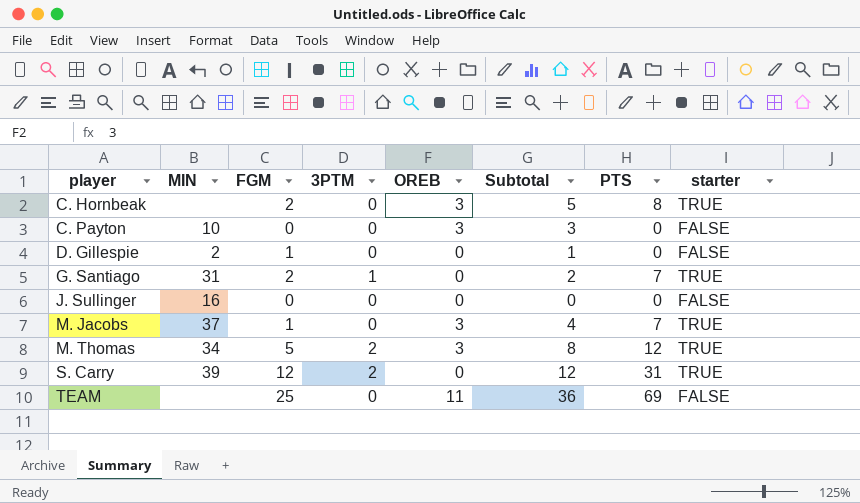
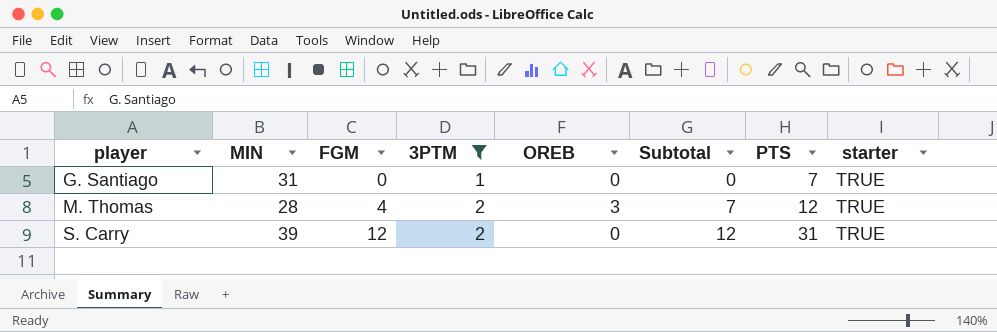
filter: none -> 3PTM != 0
G. Santiago | FGM: 2 -> 0
G. Santiago | Subtotal: 2 -> 0
M. Thomas | MIN: 34 -> 28
M. Thomas | FGM: 5 -> 4
M. Thomas | Subtotal: 8 -> 7

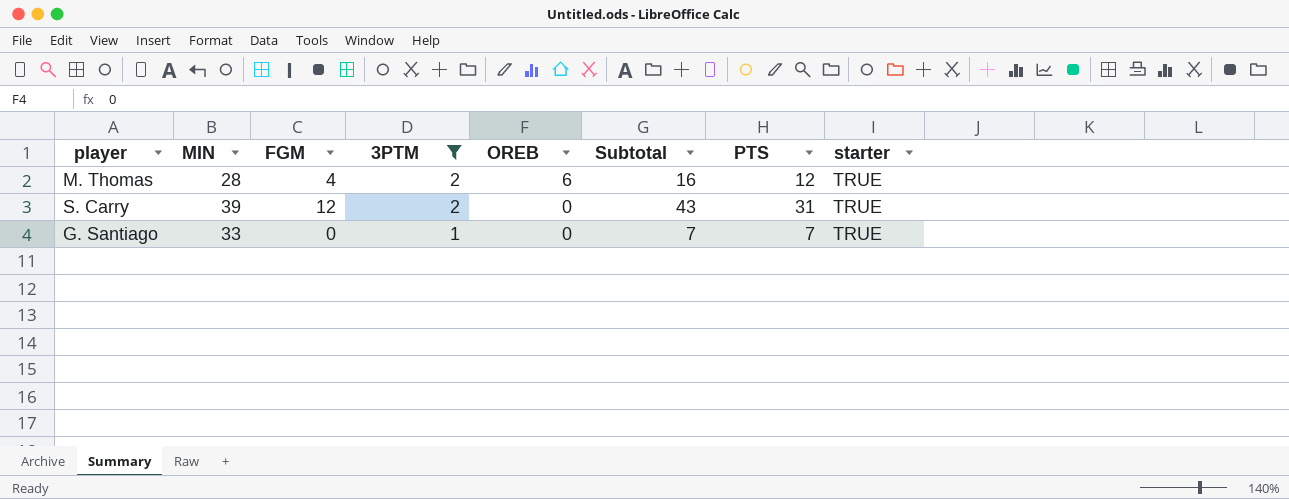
row order: player ascending -> 3PTM descending
column Subtotal | formula: [FGM] + [OREB] -> [FGM] + [PTS]
M. Thomas | OREB: 3 -> 6
G. Santiago | MIN: 31 -> 33

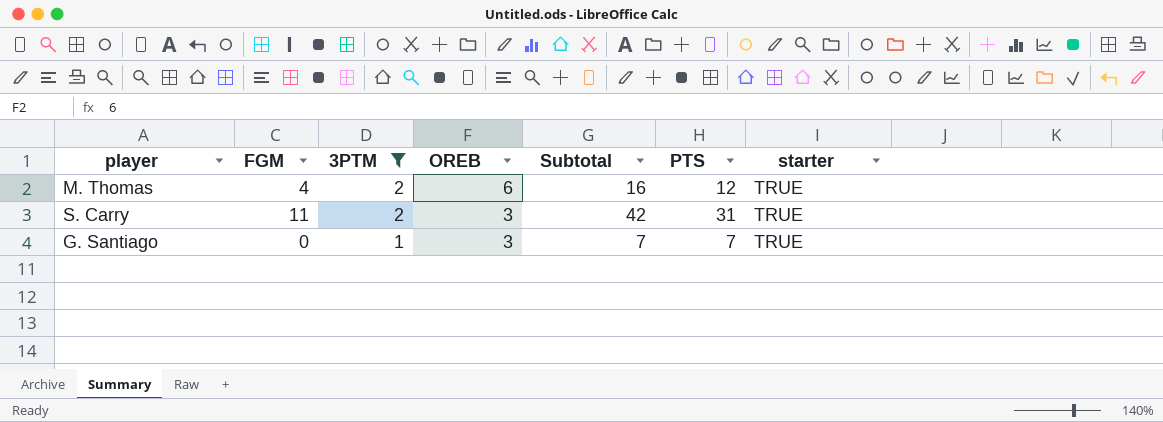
column MIN | position: 2 -> none
S. Carry | FGM: 12 -> 11
S. Carry | OREB: 0 -> 3
S. Carry | Subtotal: 43 -> 42
G. Santiago | OREB: 0 -> 3

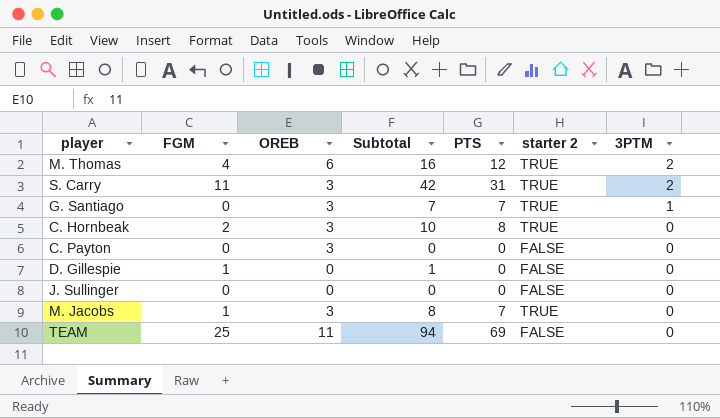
filter: 3PTM != 0 -> none
column name: starter -> starter 2
column 3PTM | position: 3 -> 7

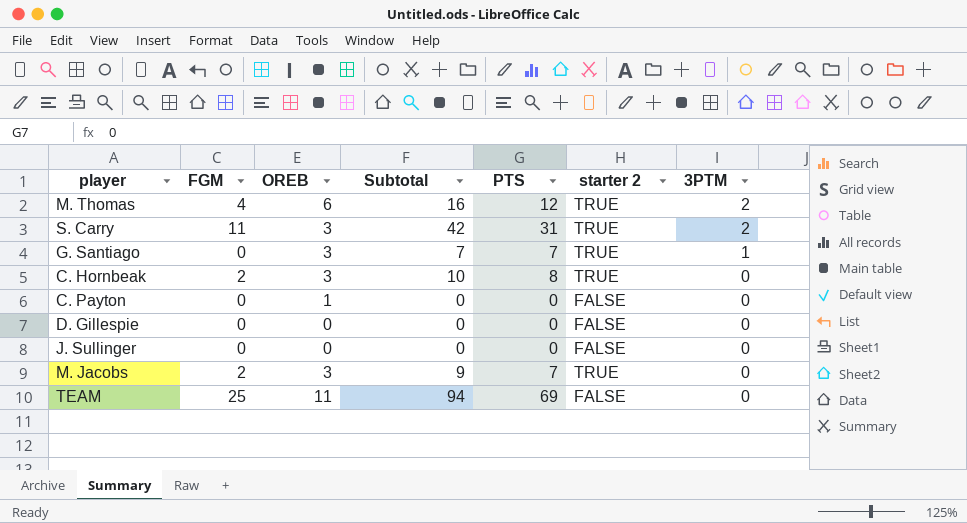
C. Payton | OREB: 3 -> 1
D. Gillespie | FGM: 1 -> 0
D. Gillespie | Subtotal: 1 -> 0
M. Jacobs | FGM: 1 -> 2
M. Jacobs | Subtotal: 8 -> 9

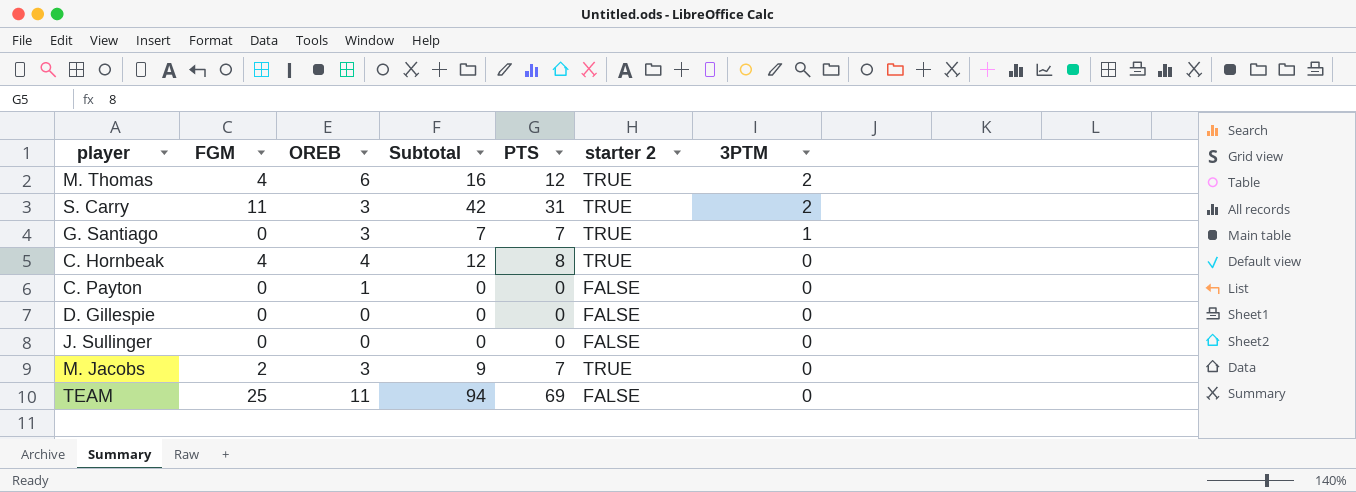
C. Hornbeak | FGM: 2 -> 4
C. Hornbeak | OREB: 3 -> 4
C. Hornbeak | Subtotal: 10 -> 12

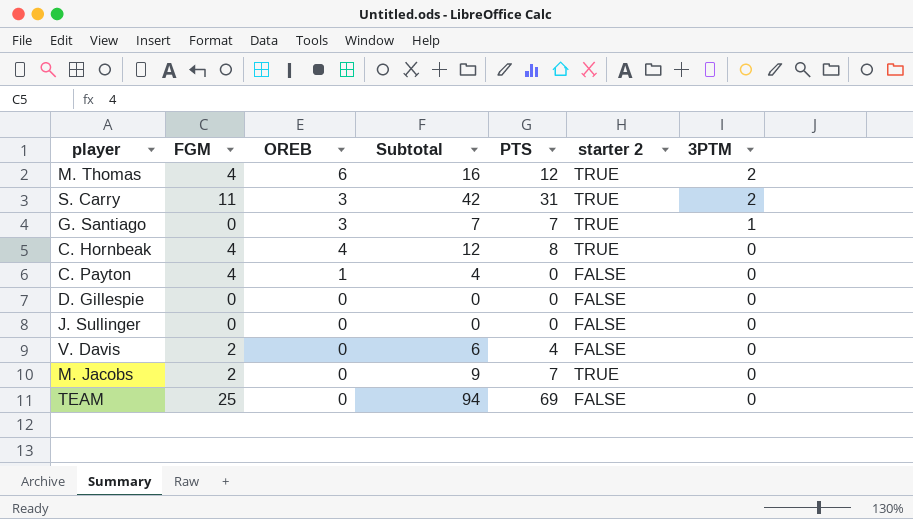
C. Payton | FGM: 0 -> 4
C. Payton | Subtotal: 0 -> 4
row V. Davis: none -> 2 | 0 | 6 | 4 | FALSE | 0
M. Jacobs | OREB: 3 -> 0
TEAM | OREB: 11 -> 0

